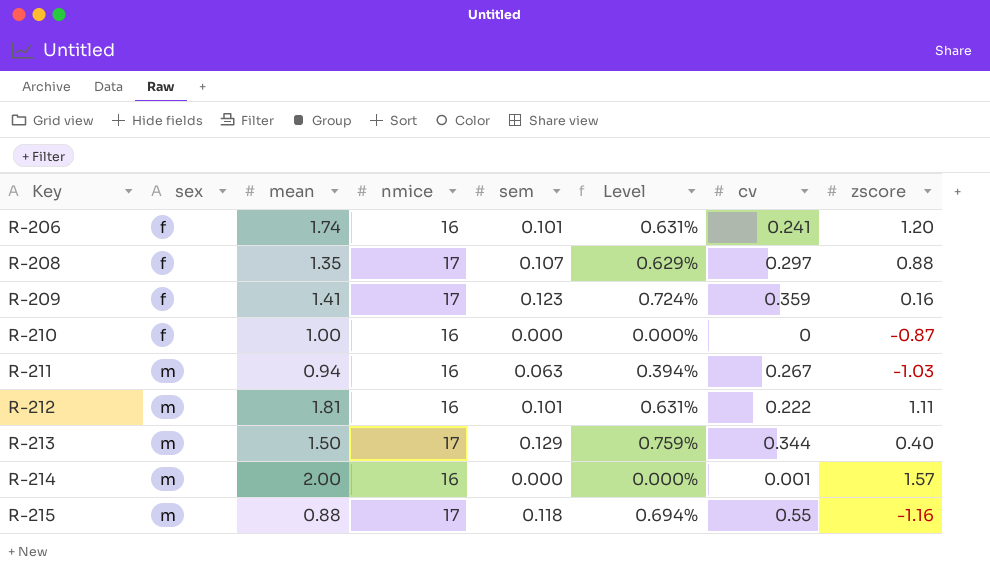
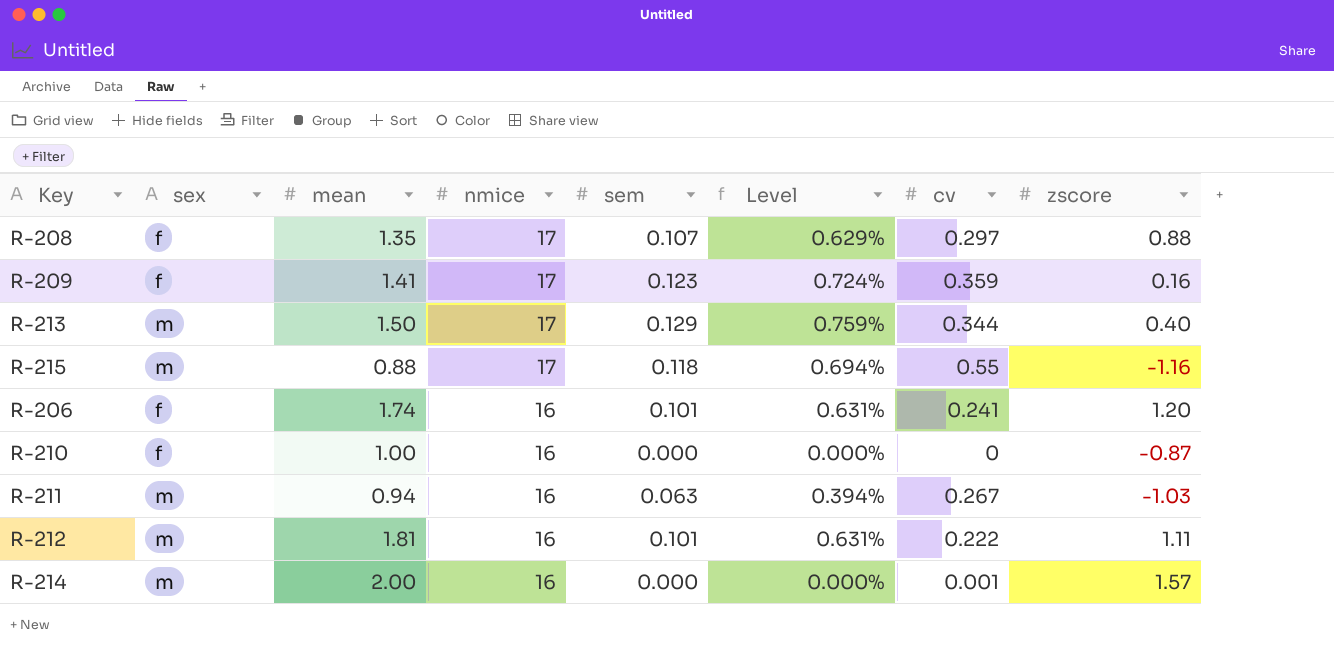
row order: Key ascending -> nmice descending

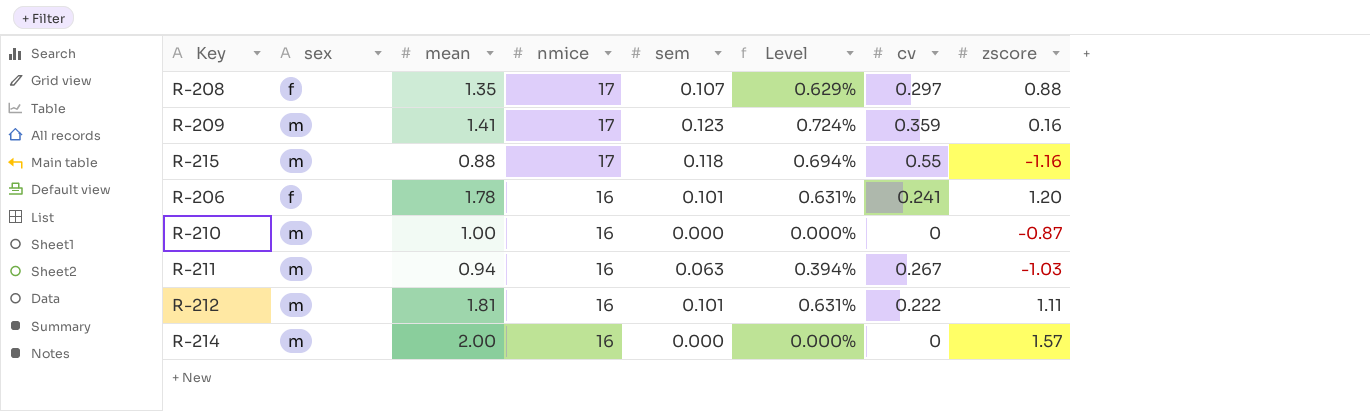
row R-213: m | 1.50 | 17 | 0.129 | 0.759% | 0.344 | 0.40 -> none
R-209 | sex: f -> m
R-206 | mean: 1.74 -> 1.78
R-210 | sex: f -> m
R-214 | cv: 0.001 -> 0

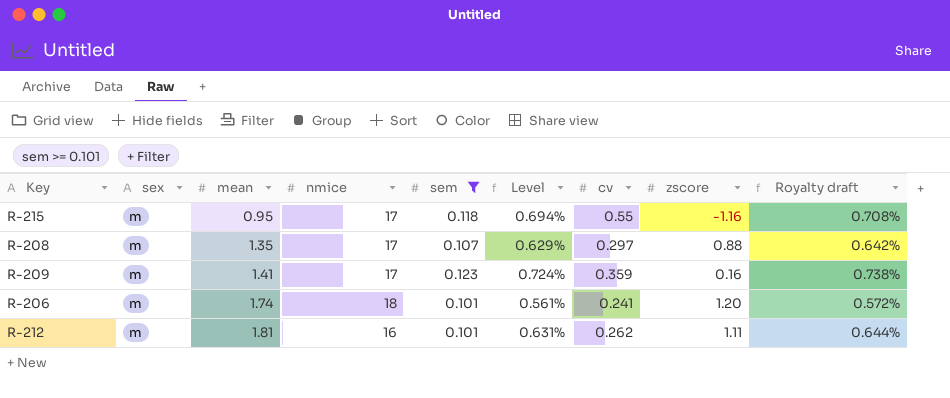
filter: none -> sem >= 0.101
row order: nmice descending -> mean ascending
column Royalty draft | formula: none -> [Level] * 1.02
R-215 | mean: 0.88 -> 0.95
R-208 | sex: f -> m
R-206 | sex: f -> m
R-206 | mean: 1.78 -> 1.74
R-206 | nmice: 16 -> 18
R-206 | Level: 0.631% -> 0.561%
R-212 | cv: 0.222 -> 0.262

